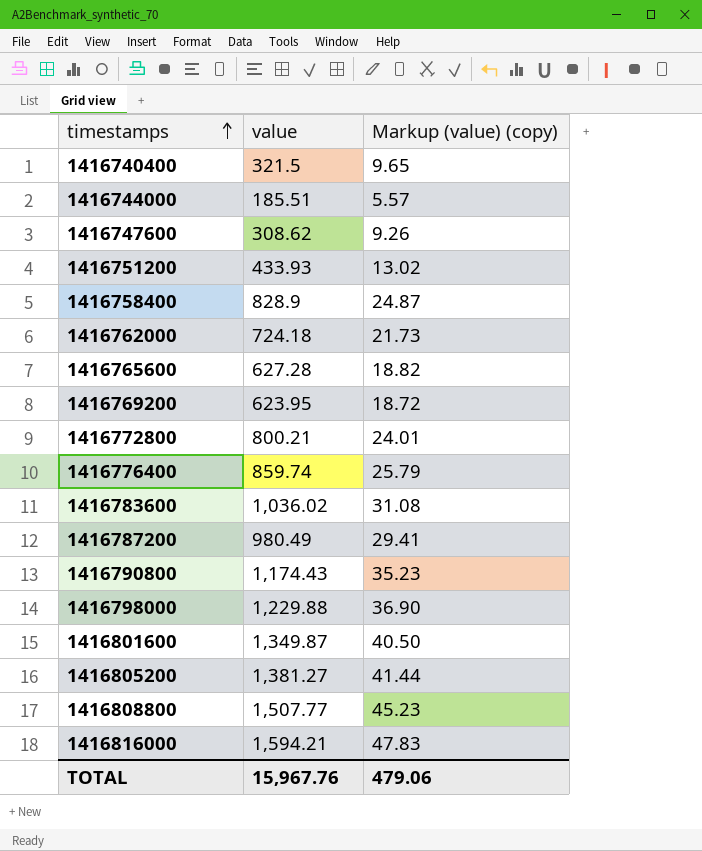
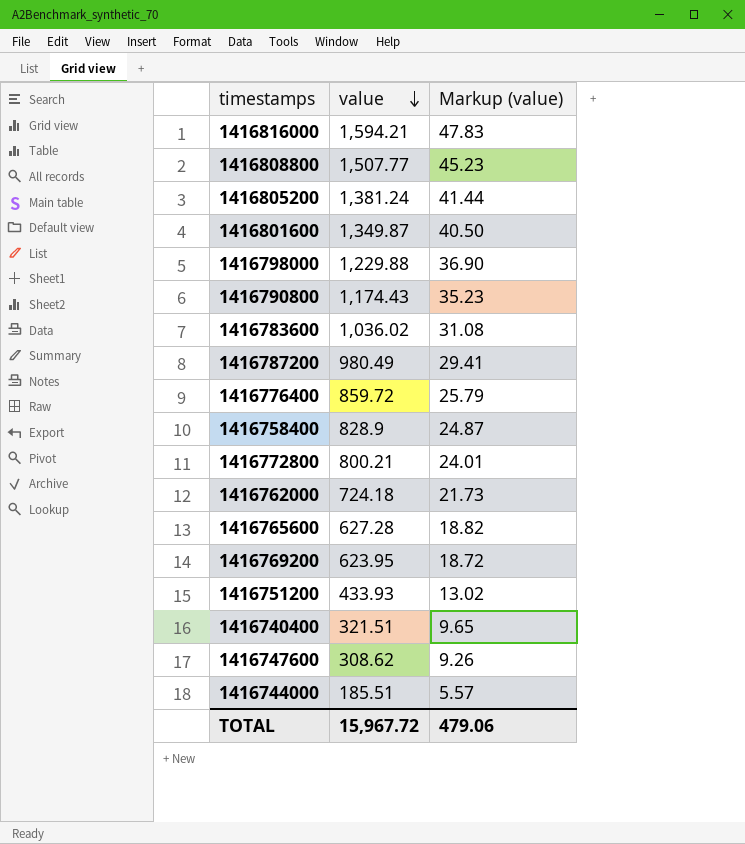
row order: timestamps ascending -> value descending
column name: Markup (value) (copy) -> Markup (value)
1416805200 | value: 1,381.27 -> 1,381.24
1416776400 | value: 859.74 -> 859.72
1416740400 | value: 321.5 -> 321.51
TOTAL | value: 15,967.76 -> 15,967.72

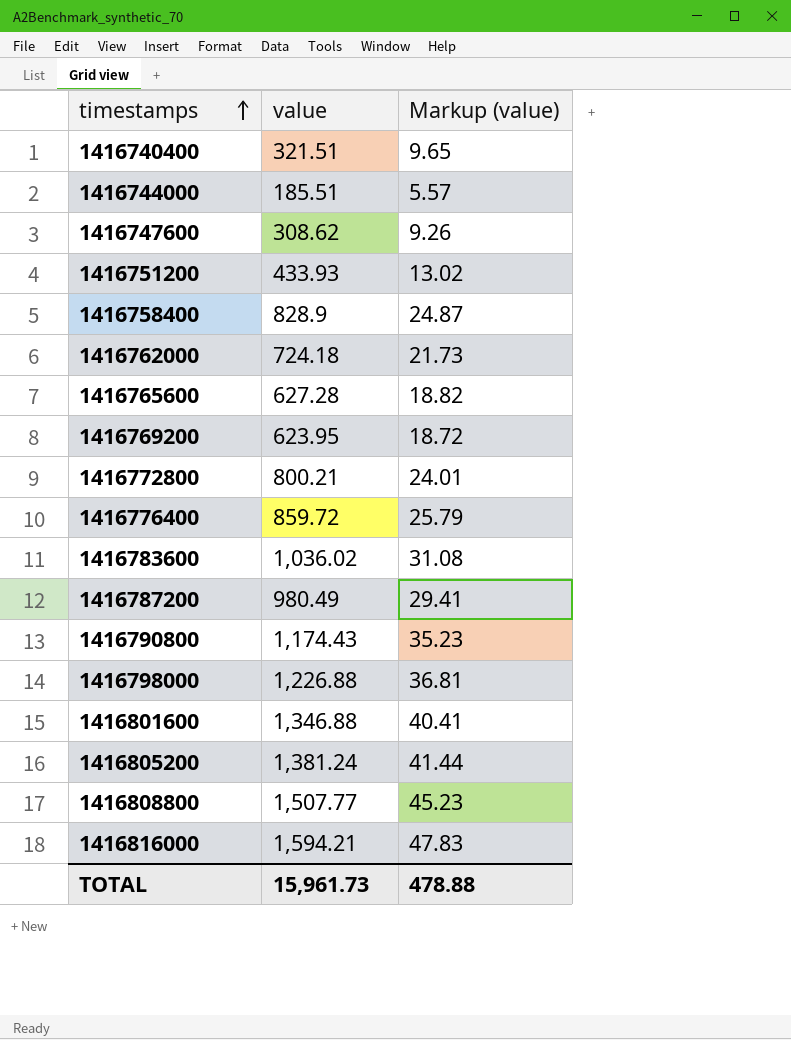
row order: value descending -> timestamps ascending
1416798000 | value: 1,229.88 -> 1,226.88
1416798000 | Markup (value): 36.90 -> 36.81
1416801600 | value: 1,349.87 -> 1,346.88
1416801600 | Markup (value): 40.50 -> 40.41
TOTAL | value: 15,967.72 -> 15,961.73
TOTAL | Markup (value): 479.06 -> 478.88

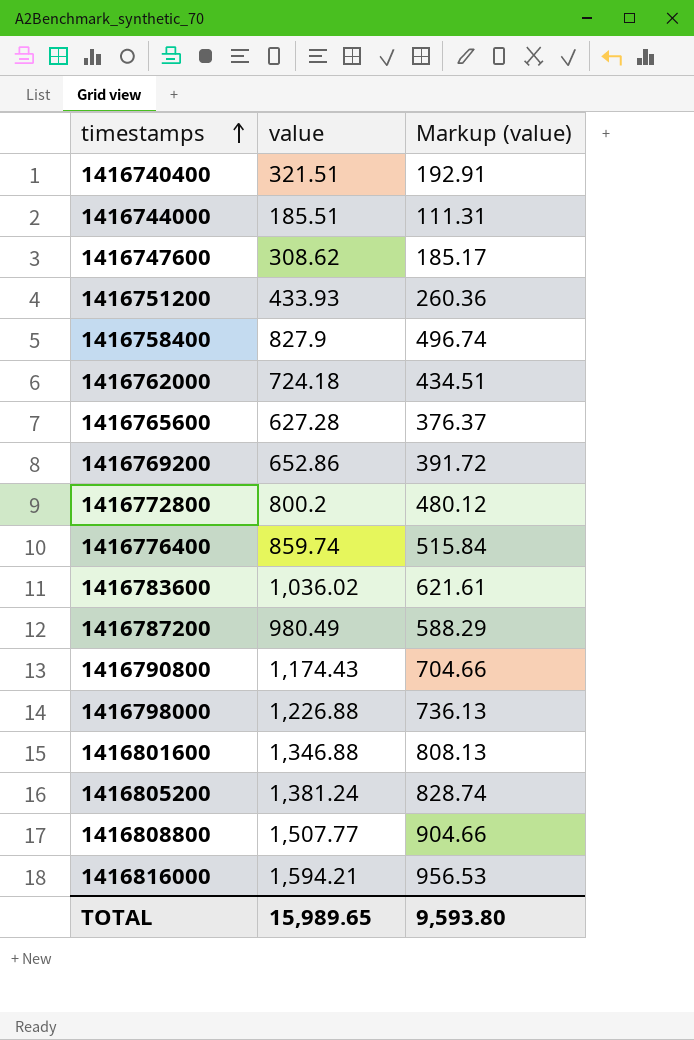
column Markup (value) | formula: [value] * 0.03 -> [value] * 0.6
1416758400 | value: 828.9 -> 827.9
1416769200 | value: 623.95 -> 652.86
1416772800 | value: 800.21 -> 800.2
1416776400 | value: 859.72 -> 859.74
TOTAL | value: 15,961.73 -> 15,989.65
TOTAL | Markup (value): 478.88 -> 9,593.80

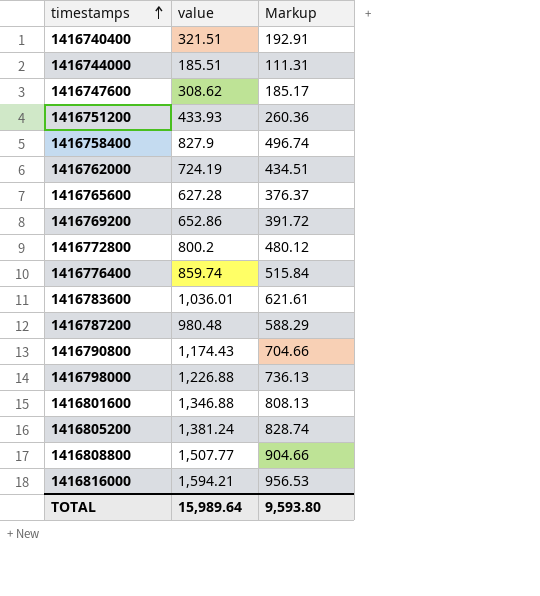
column name: Markup (value) -> Markup
1416762000 | value: 724.18 -> 724.19
1416783600 | value: 1,036.02 -> 1,036.01
1416787200 | value: 980.49 -> 980.48
TOTAL | value: 15,989.65 -> 15,989.64

